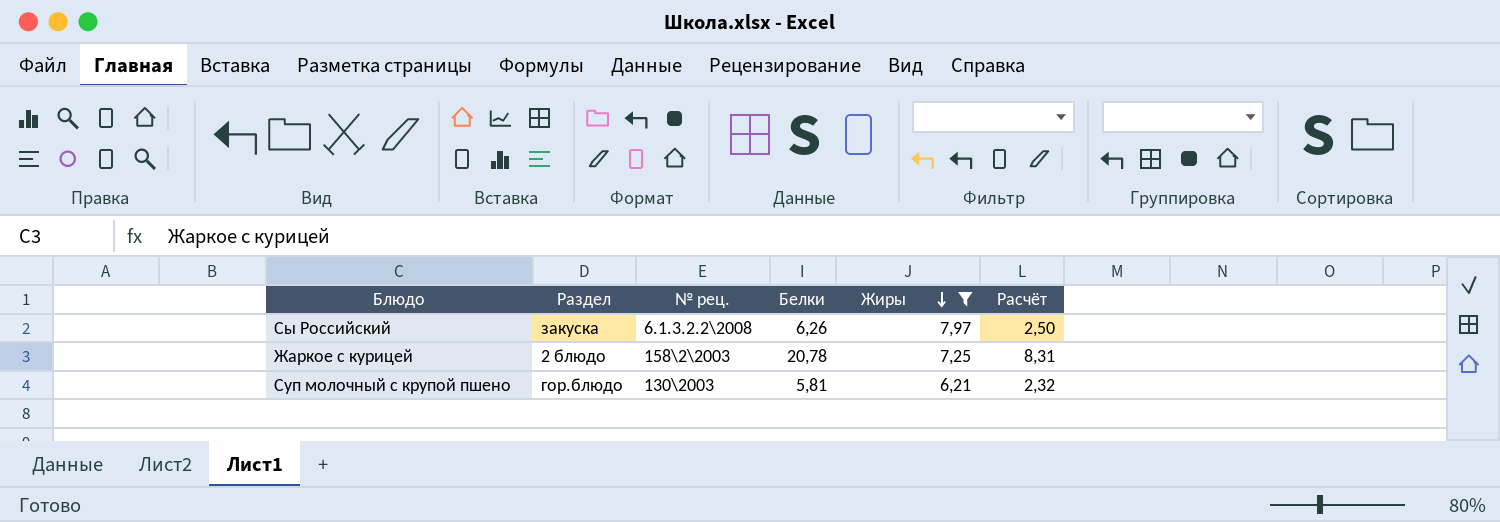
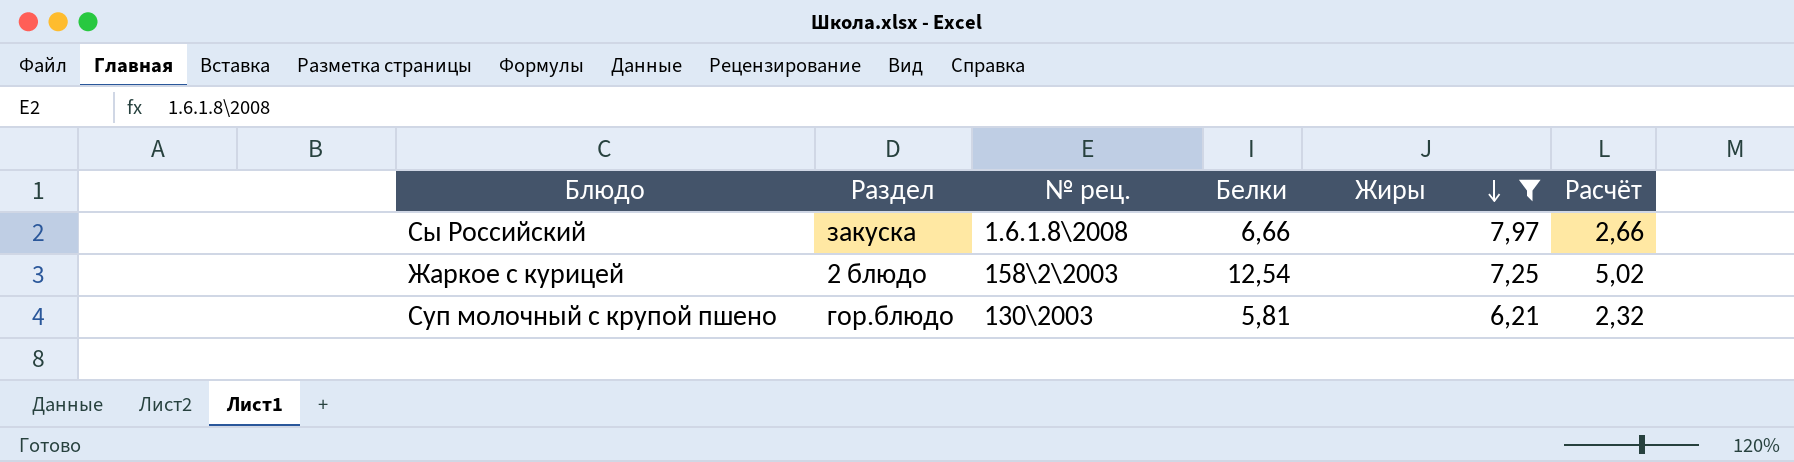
Сы Российский | № рец.: 6.1.3.2.2\2008 -> 1.6.1.8\2008
Сы Российский | Белки: 6,26 -> 6,66
Сы Российский | Расчёт: 2,50 -> 2,66
Жаркое с курицей | Белки: 20,78 -> 12,54
Жаркое с курицей | Расчёт: 8,31 -> 5,02

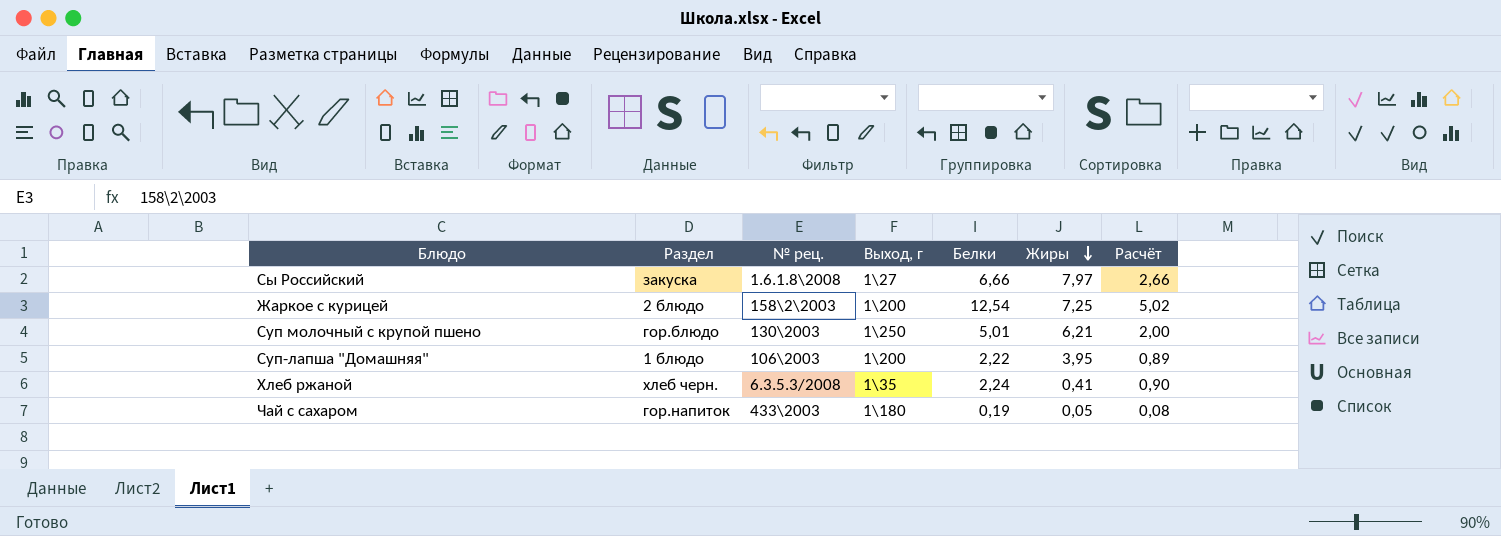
filter: Жиры >= 6,21 -> none
column Выход, г | position: none -> 4
Суп молочный с крупой пшено | Белки: 5,81 -> 5,01
Суп молочный с крупой пшено | Расчёт: 2,32 -> 2,00

